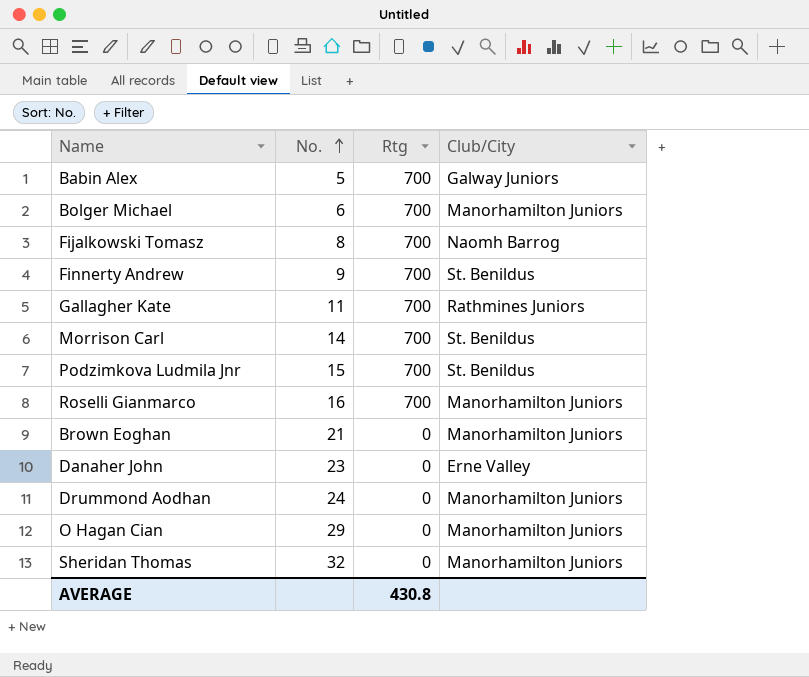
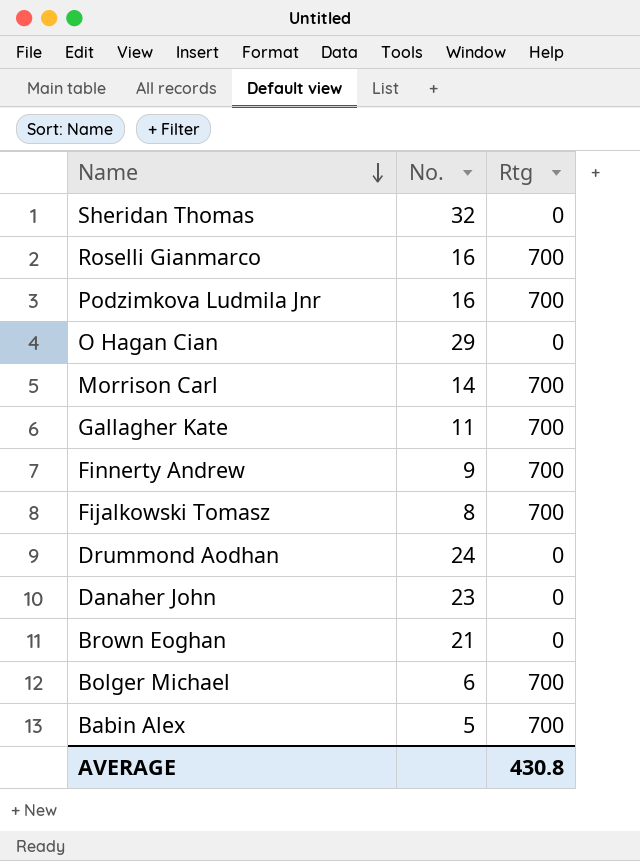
row order: No. ascending -> Name descending
column Club/City | position: 4 -> none
Podzimkova Ludmila Jnr | No.: 15 -> 16

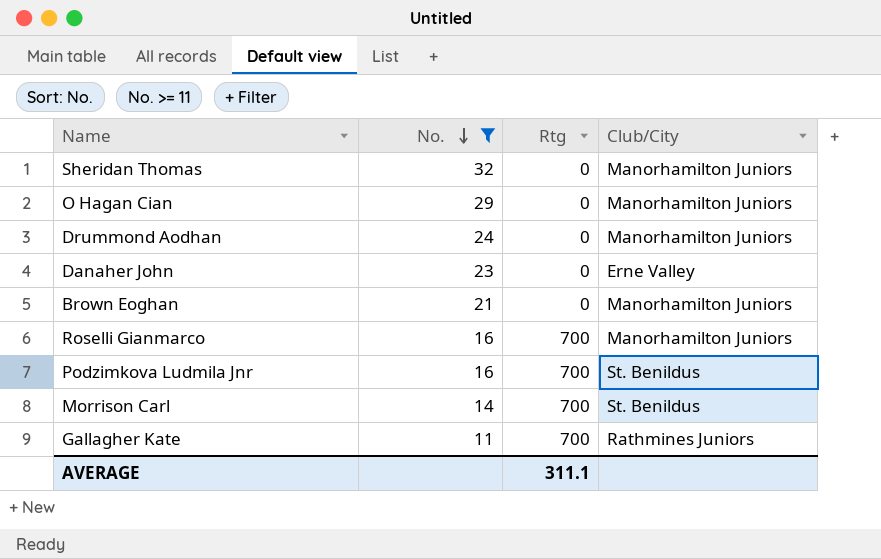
filter: none -> No. >= 11
row order: Name descending -> No. descending
column Club/City | position: none -> 4
AVERAGE | Rtg: 430.8 -> 311.1

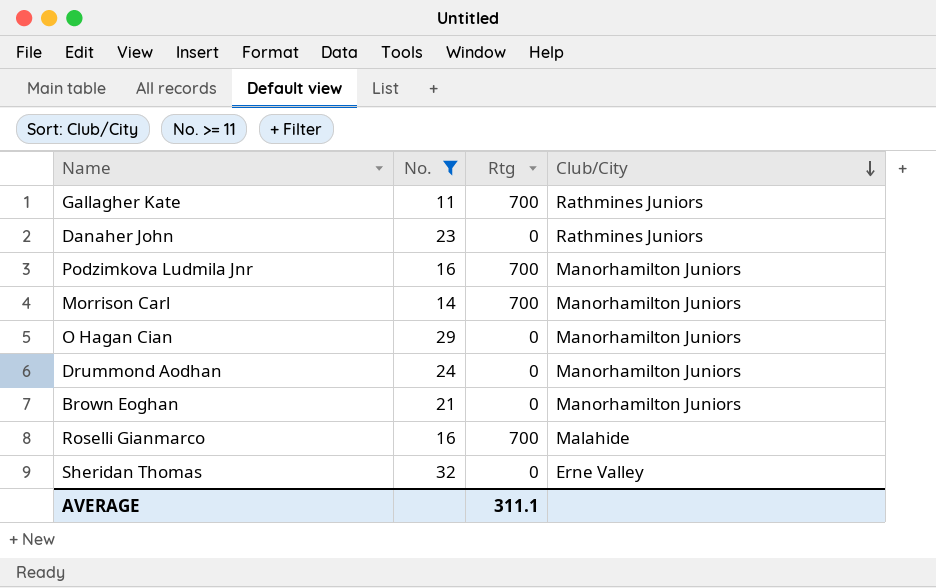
row order: No. descending -> Club/City descending
Danaher John | Club/City: Erne Valley -> Rathmines Juniors
Podzimkova Ludmila Jnr | Club/City: St. Benildus -> Manorhamilton Juniors
Morrison Carl | Club/City: St. Benildus -> Manorhamilton Juniors
Roselli Gianmarco | Club/City: Manorhamilton Juniors -> Malahide
Sheridan Thomas | Club/City: Manorhamilton Juniors -> Erne Valley

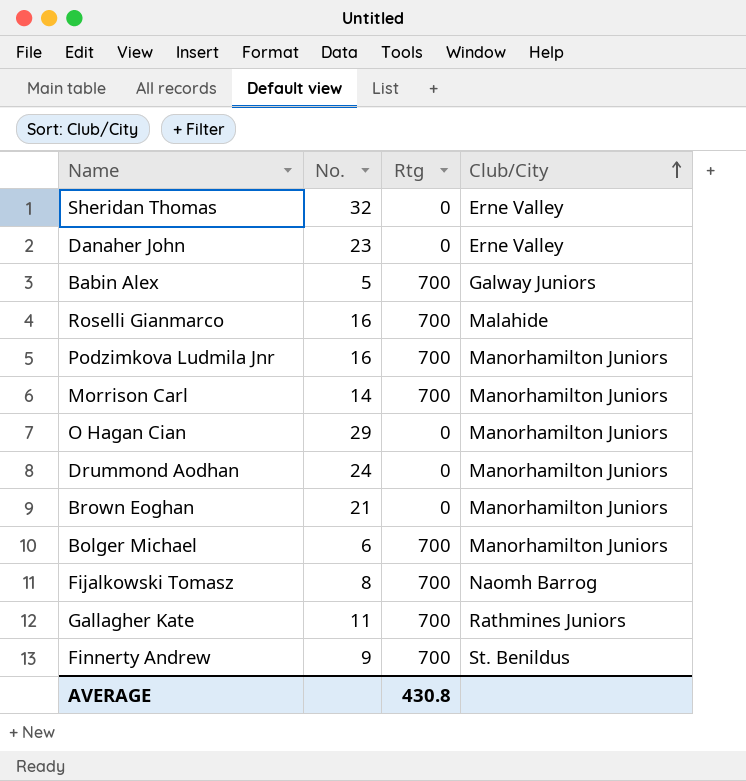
filter: No. >= 11 -> none
row order: Club/City descending -> Club/City ascending
Danaher John | Club/City: Rathmines Juniors -> Erne Valley
AVERAGE | Rtg: 311.1 -> 430.8

